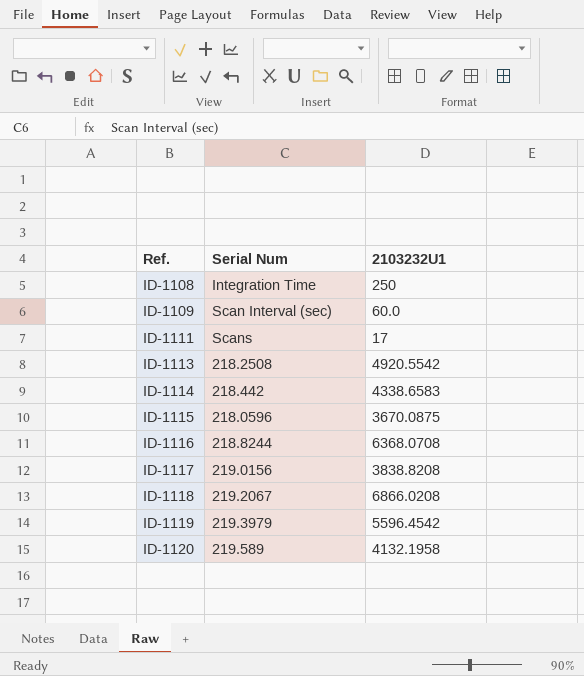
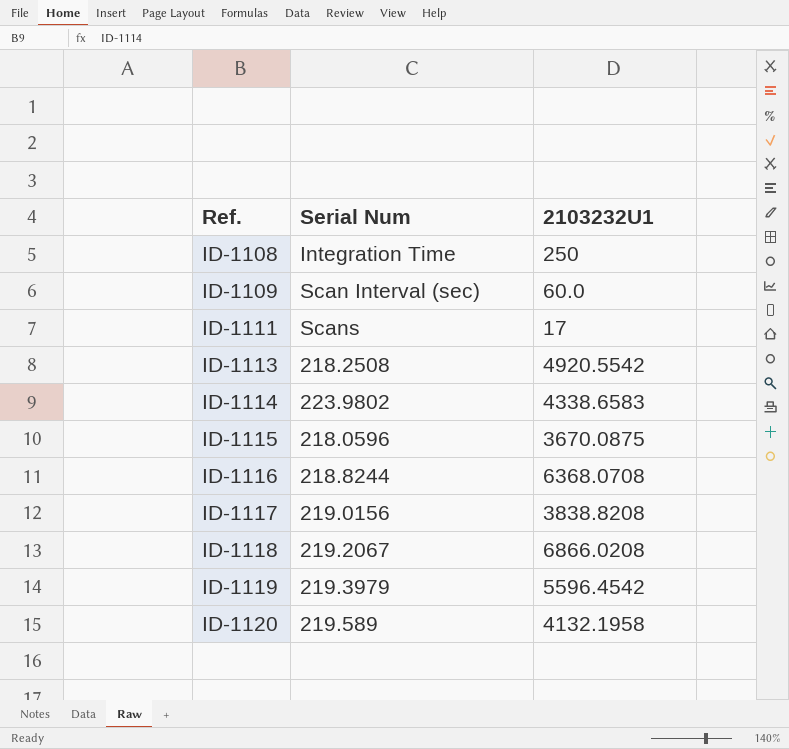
ID-1114 | Serial Num: 218.442 -> 223.9802

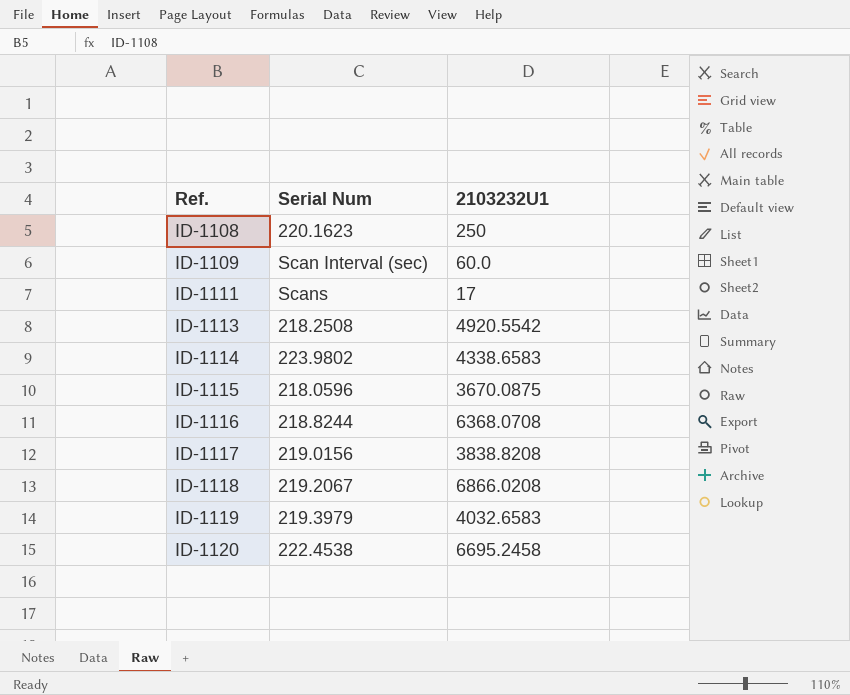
ID-1108 | Serial Num: Integration Time -> 220.1623
ID-1119 | 2103232U1: 5596.4542 -> 4032.6583
ID-1120 | Serial Num: 219.589 -> 222.4538
ID-1120 | 2103232U1: 4132.1958 -> 6695.2458

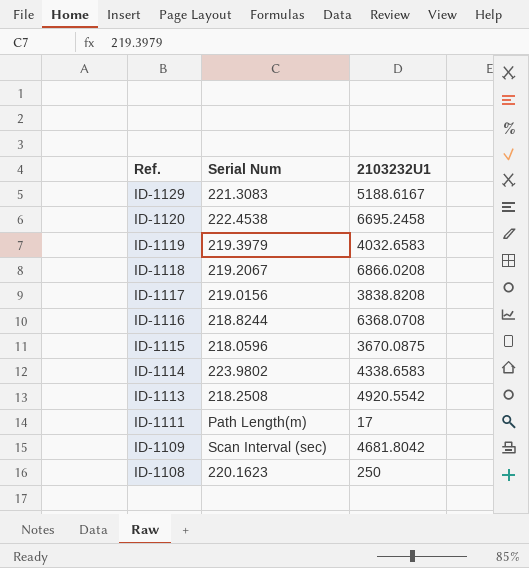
row order: Ref. ascending -> Ref. descending
row ID-1129: none -> 221.3083 | 5188.6167
ID-1111 | Serial Num: Scans -> Path Length(m)
ID-1109 | 2103232U1: 60.0 -> 4681.8042

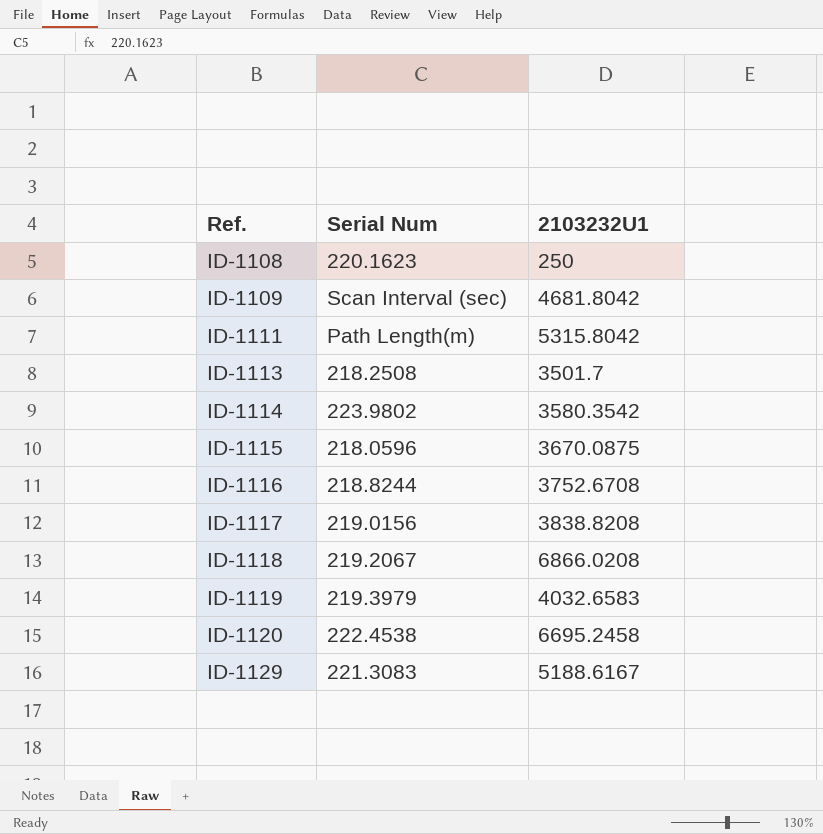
row order: Ref. descending -> Ref. ascending
ID-1111 | 2103232U1: 17 -> 5315.8042
ID-1113 | 2103232U1: 4920.5542 -> 3501.7
ID-1114 | 2103232U1: 4338.6583 -> 3580.3542
ID-1116 | 2103232U1: 6368.0708 -> 3752.6708

